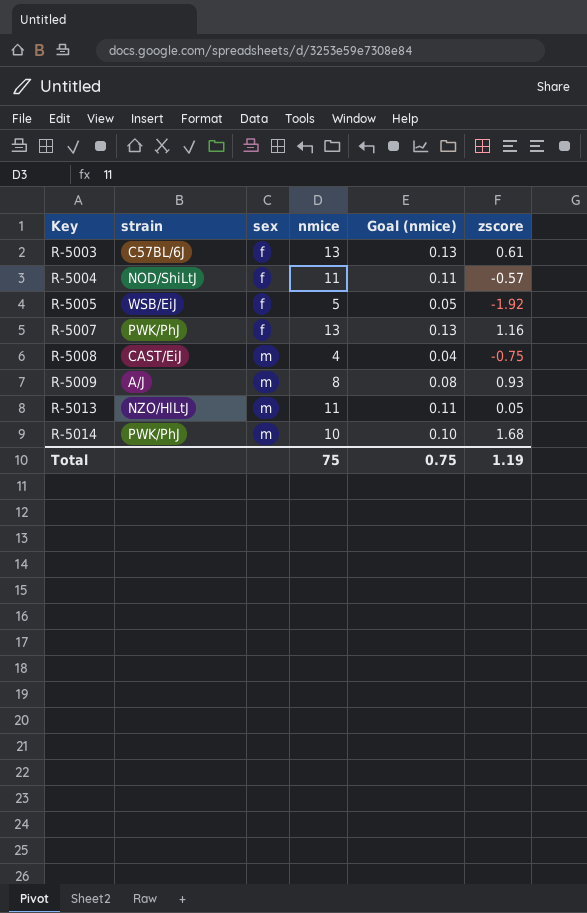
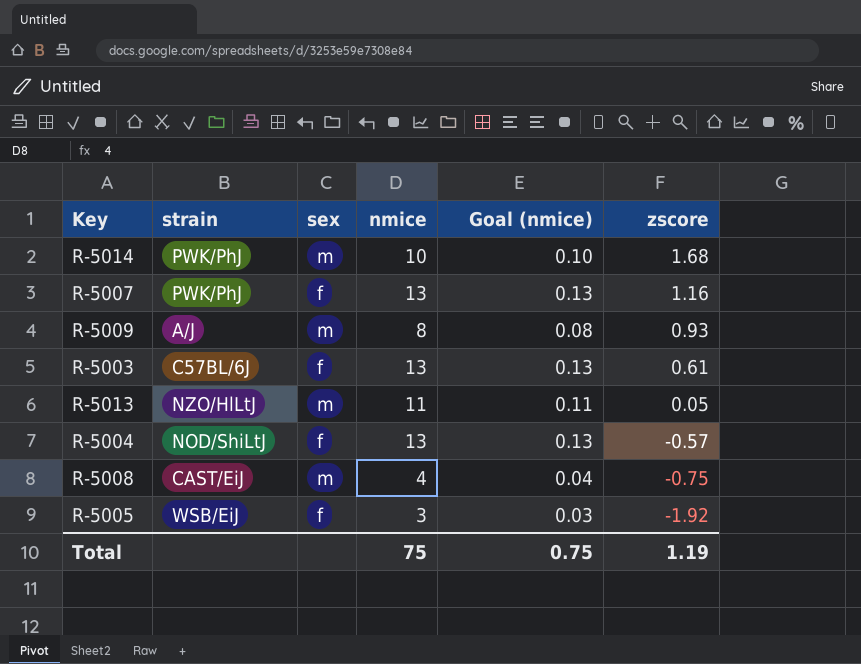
row order: Key ascending -> zscore descending
R-5004 | nmice: 11 -> 13
R-5004 | Goal (nmice): 0.11 -> 0.13
R-5005 | nmice: 5 -> 3
R-5005 | Goal (nmice): 0.05 -> 0.03

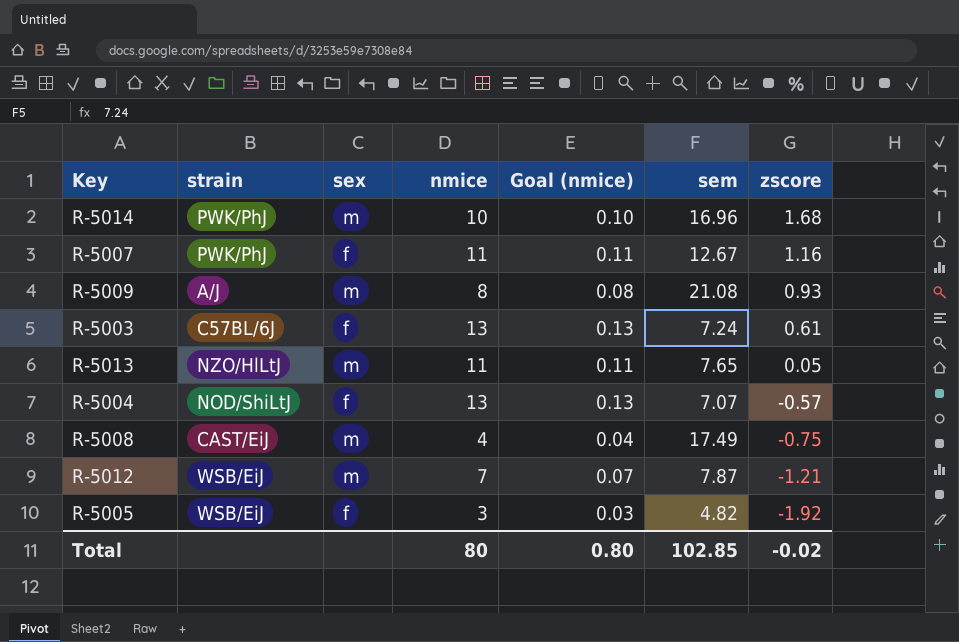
column sem | position: none -> 6
R-5007 | nmice: 13 -> 11
R-5007 | Goal (nmice): 0.13 -> 0.11
row R-5012: none -> WSB/EiJ | m | 7 | 0.07 | 7.87 | -1.21
Total | nmice: 75 -> 80
Total | Goal (nmice): 0.75 -> 0.80
Total | zscore: 1.19 -> -0.02

